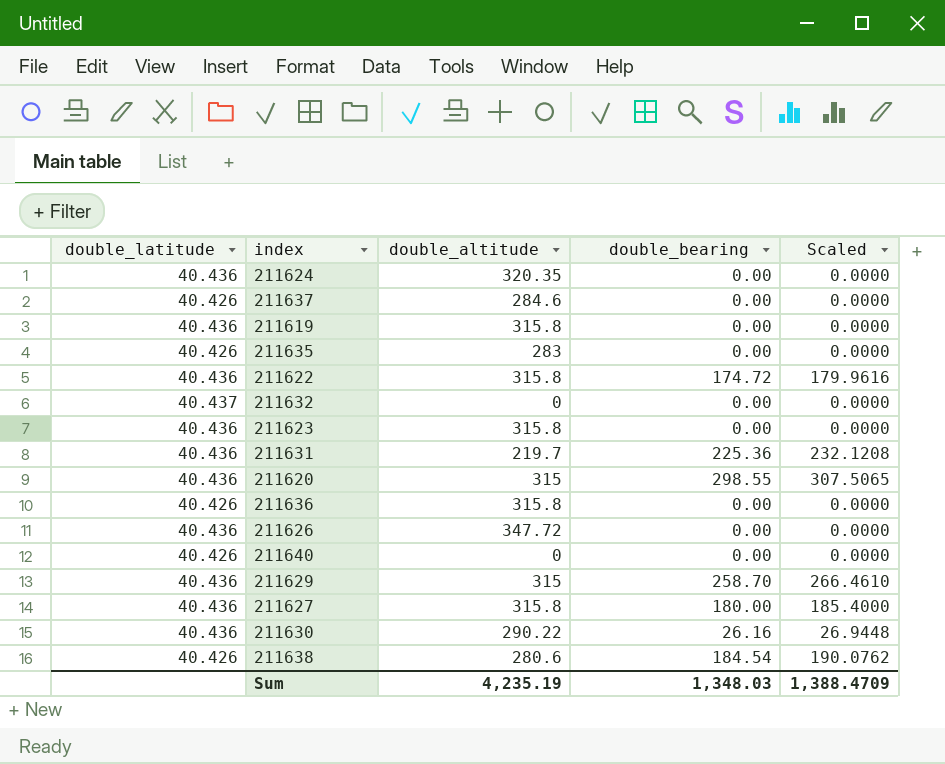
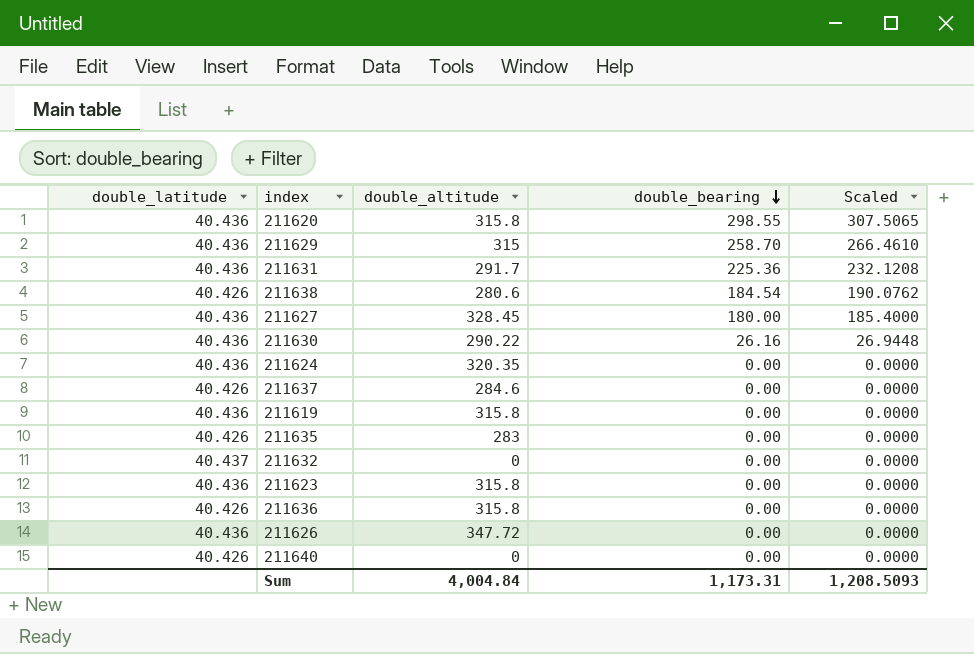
row order: none -> double_bearing descending
row 211622: 40.436 | 315.8 | 174.72 | 179.9616 -> none
211620 | double_altitude: 315 -> 315.8
211631 | double_altitude: 219.7 -> 291.7
211627 | double_altitude: 315.8 -> 328.45
Sum | double_altitude: 4,235.19 -> 4,004.84
Sum | double_bearing: 1,348.03 -> 1,173.31
Sum | Scaled: 1,388.4709 -> 1,208.5093

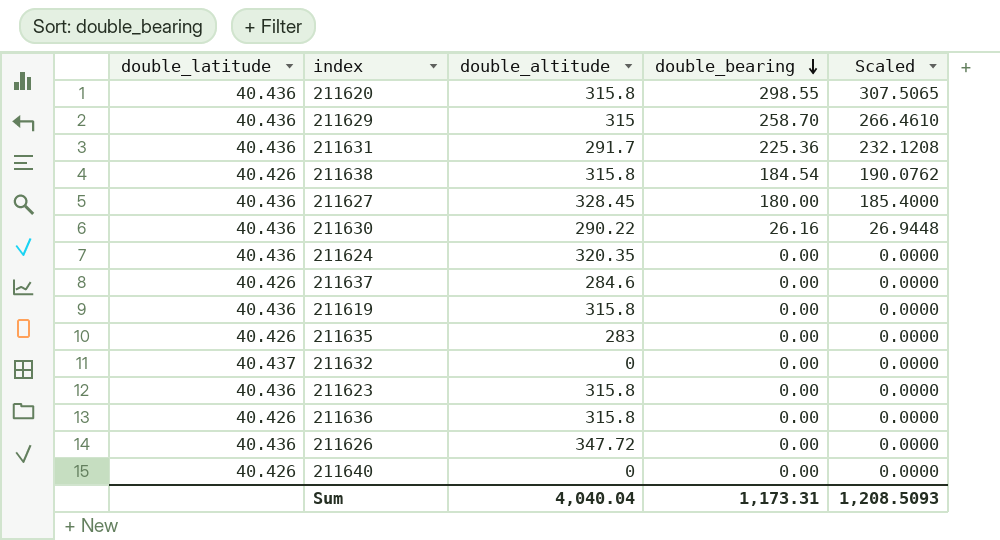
211638 | double_altitude: 280.6 -> 315.8
Sum | double_altitude: 4,004.84 -> 4,040.04

